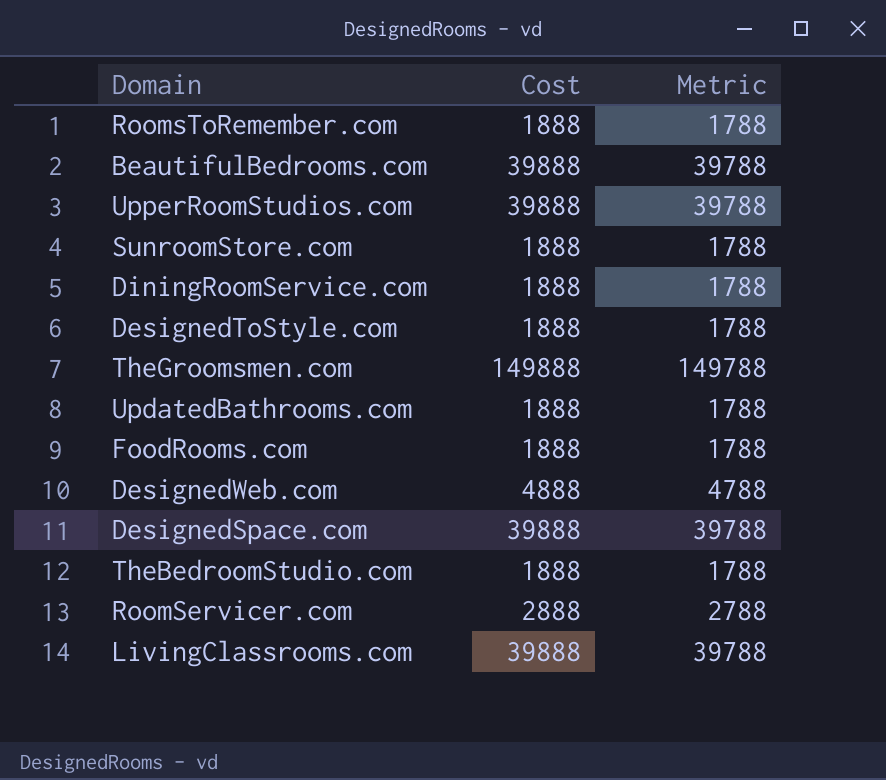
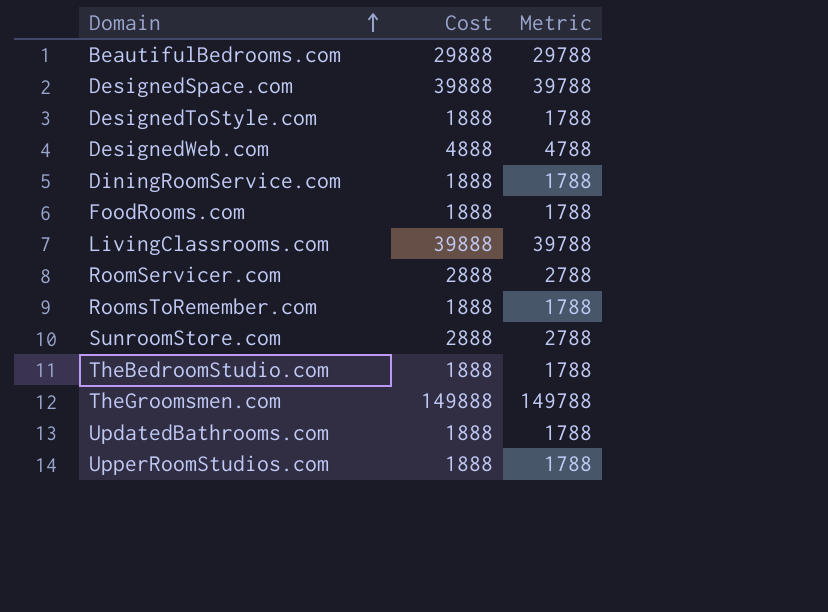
row order: none -> Domain ascending
BeautifulBedrooms.com | Cost: 39888 -> 29888
BeautifulBedrooms.com | Metric: 39788 -> 29788
SunroomStore.com | Cost: 1888 -> 2888
SunroomStore.com | Metric: 1788 -> 2788
UpperRoomStudios.com | Cost: 39888 -> 1888
UpperRoomStudios.com | Metric: 39788 -> 1788

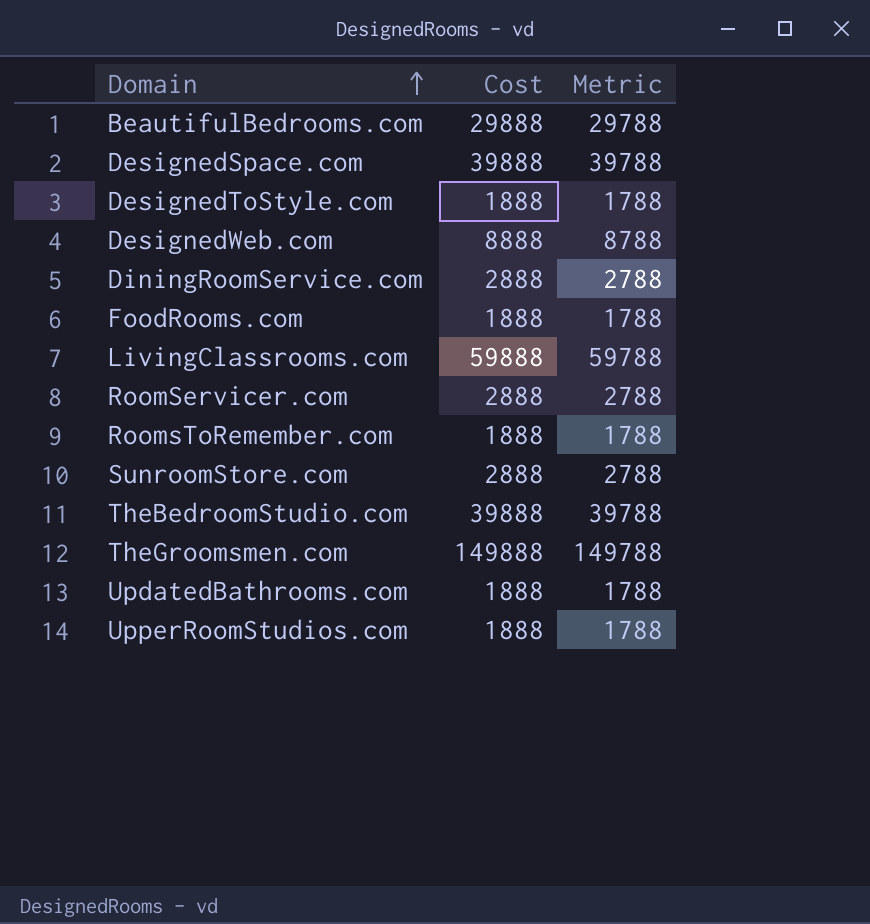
DesignedWeb.com | Cost: 4888 -> 8888
DesignedWeb.com | Metric: 4788 -> 8788
DiningRoomService.com | Cost: 1888 -> 2888
DiningRoomService.com | Metric: 1788 -> 2788
LivingClassrooms.com | Cost: 39888 -> 59888
LivingClassrooms.com | Metric: 39788 -> 59788
TheBedroomStudio.com | Cost: 1888 -> 39888
TheBedroomStudio.com | Metric: 1788 -> 39788

